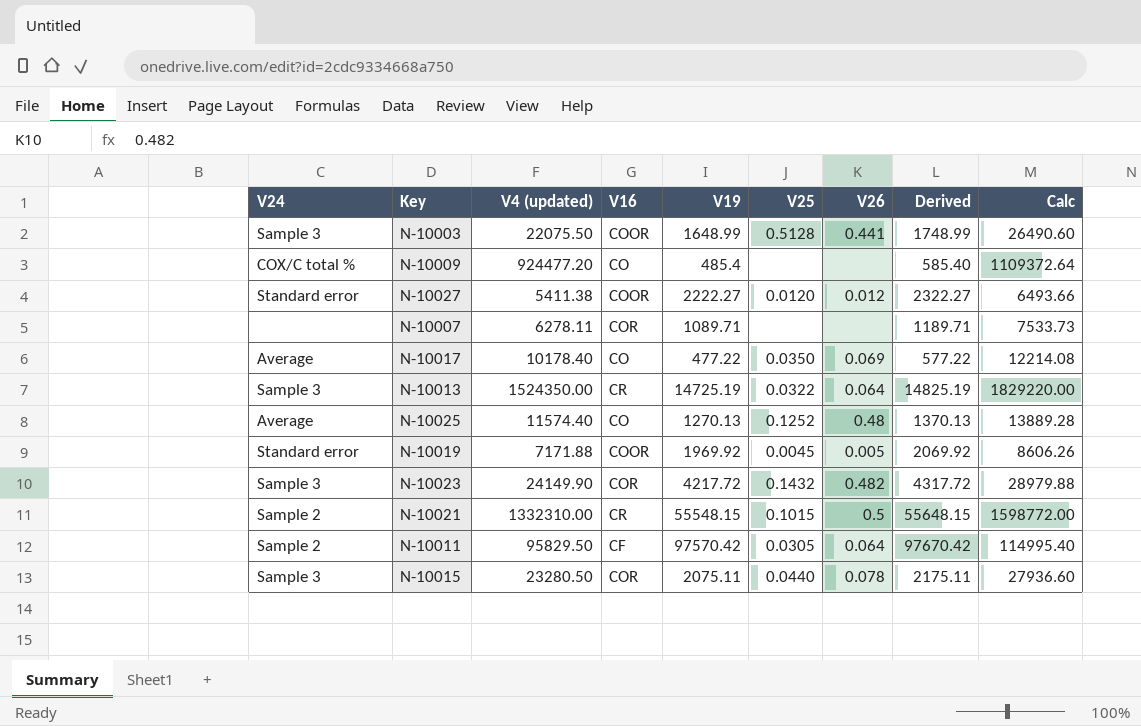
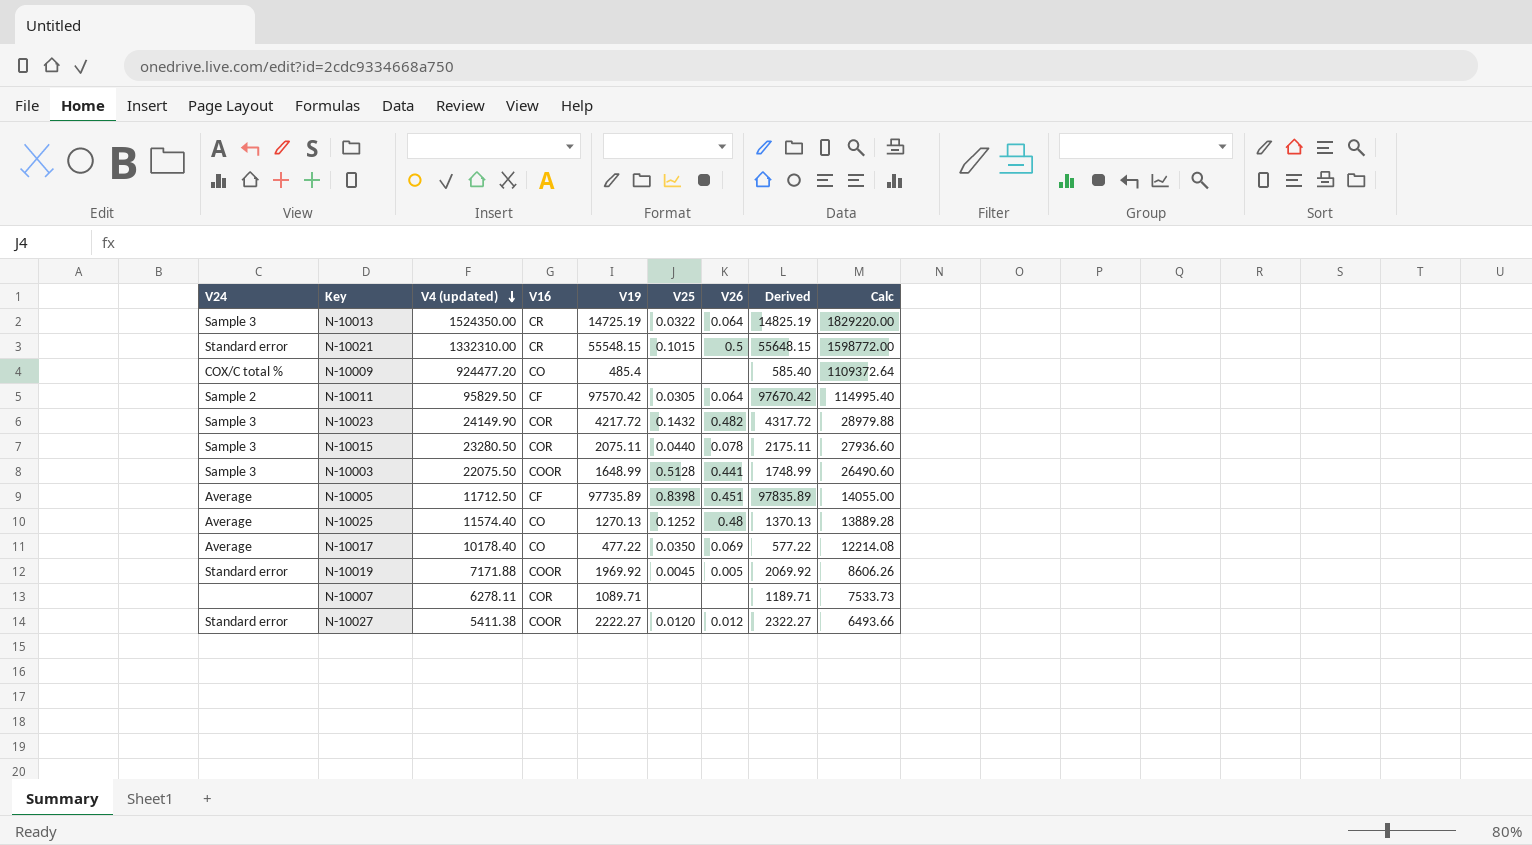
row order: none -> V4 (updated) descending
N-10021 | V24: Sample 2 -> Standard error
row N-10005: none -> Average | 11712.50 | CF | 97735.89 | 0.8398 | 0.451 | 97835.89 | 14055.00

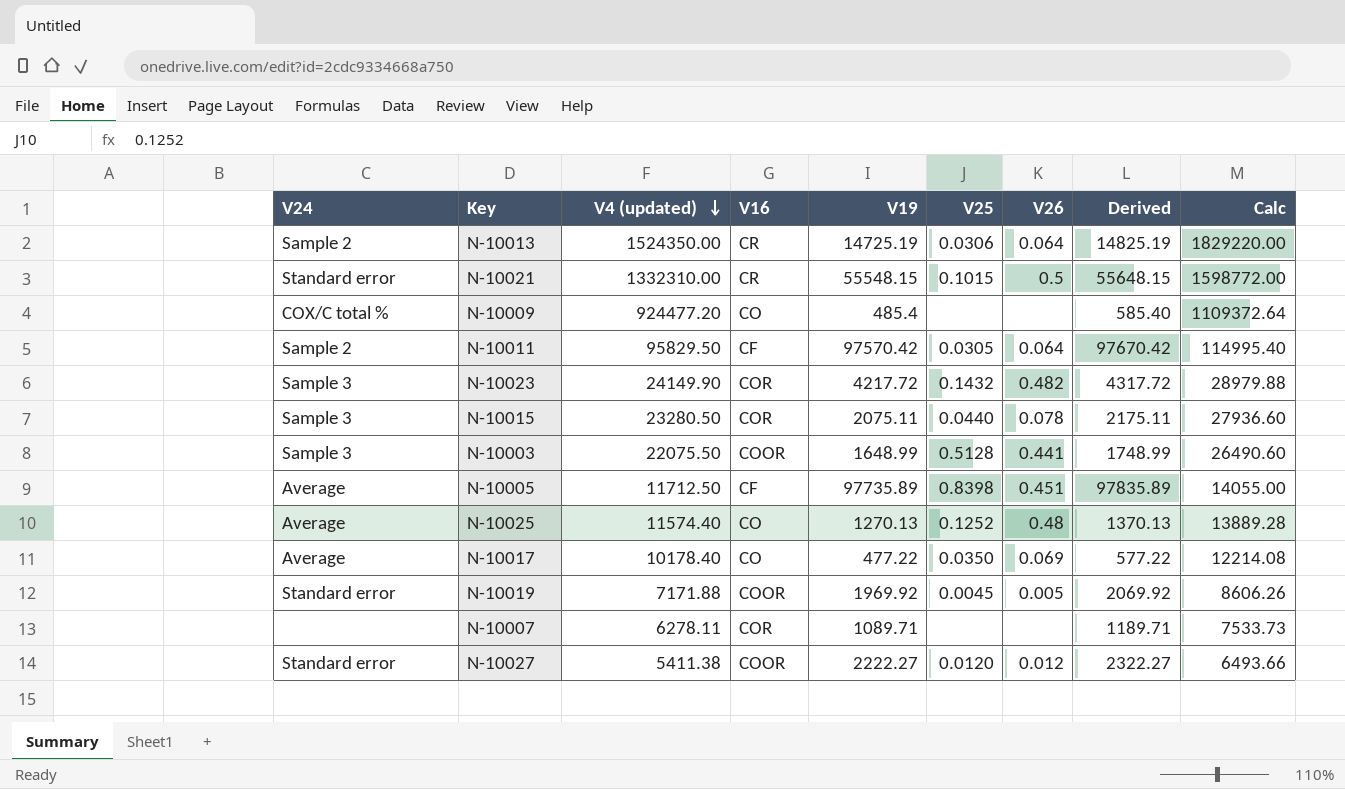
N-10013 | V24: Sample 3 -> Sample 2
N-10013 | V25: 0.0322 -> 0.0306

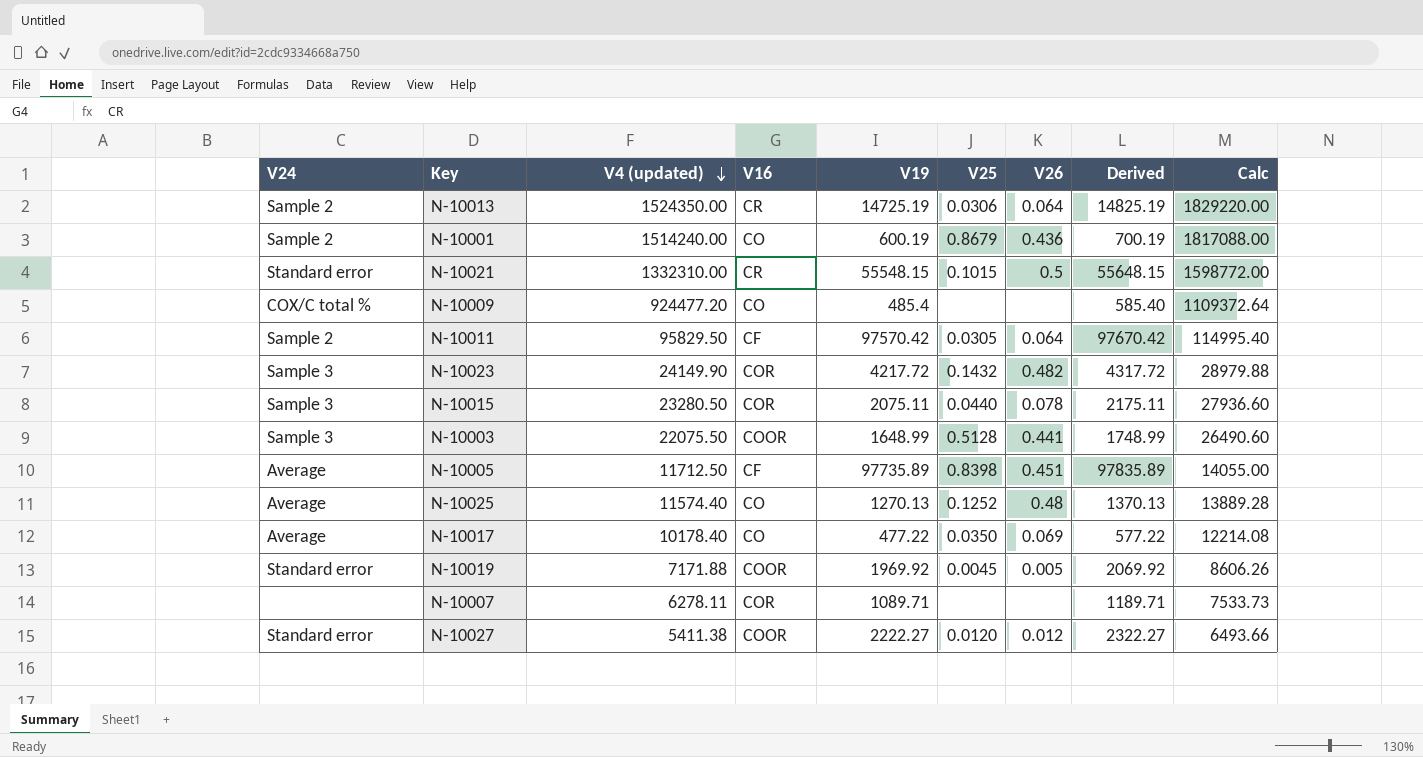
row N-10001: none -> Sample 2 | 1514240.00 | CO | 600.19 | 0.8679 | 0.436 | 700.19 | 1817088.00

